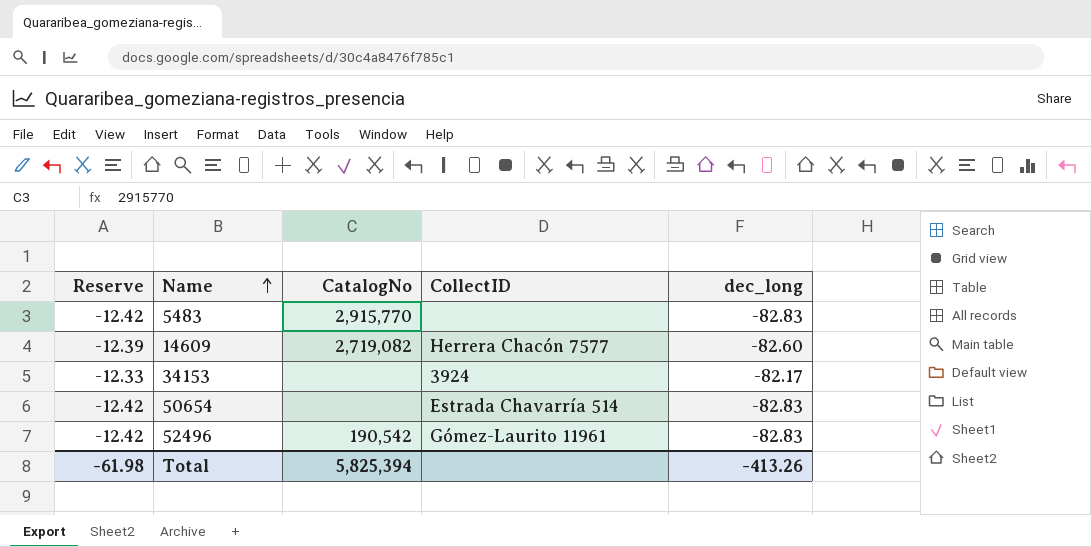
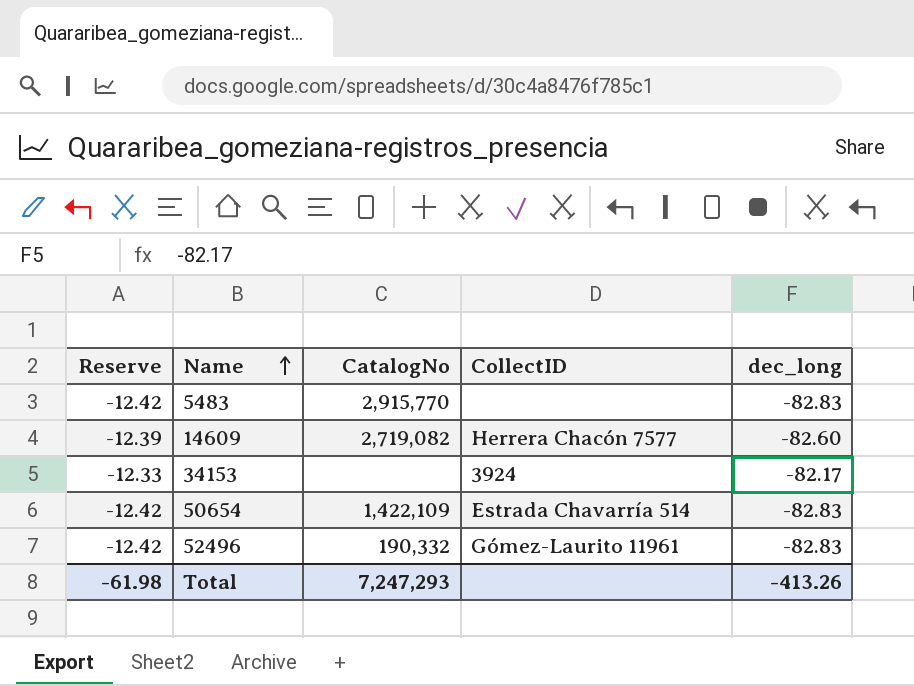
50654 | CatalogNo: none -> 1,422,109
52496 | CatalogNo: 190,542 -> 190,332
Total | CatalogNo: 5,825,394 -> 7,247,293

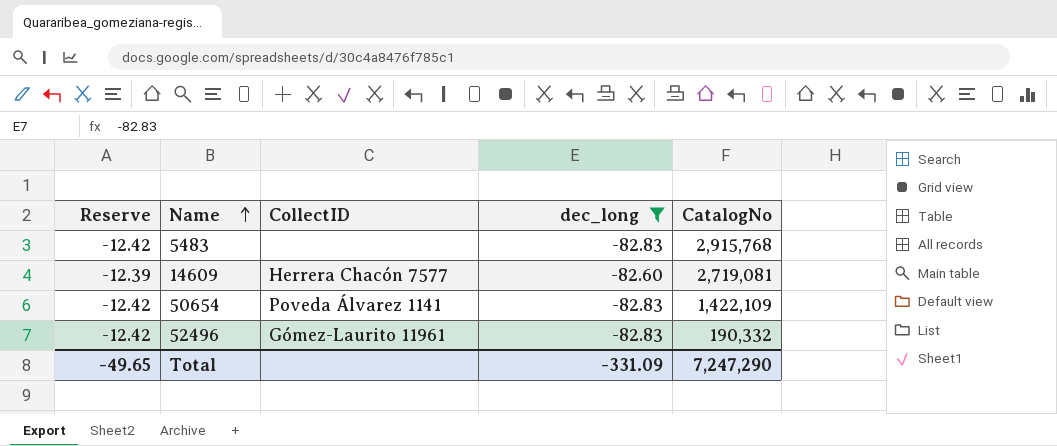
filter: none -> dec_long != -82.17
column CatalogNo | position: 3 -> 5
5483 | CatalogNo: 2,915,770 -> 2,915,768
14609 | CatalogNo: 2,719,082 -> 2,719,081
50654 | CollectID: Estrada Chavarría 514 -> Poveda Álvarez 1141
Total | Reserve: -61.98 -> -49.65
Total | dec_long: -413.26 -> -331.09
Total | CatalogNo: 7,247,293 -> 7,247,290

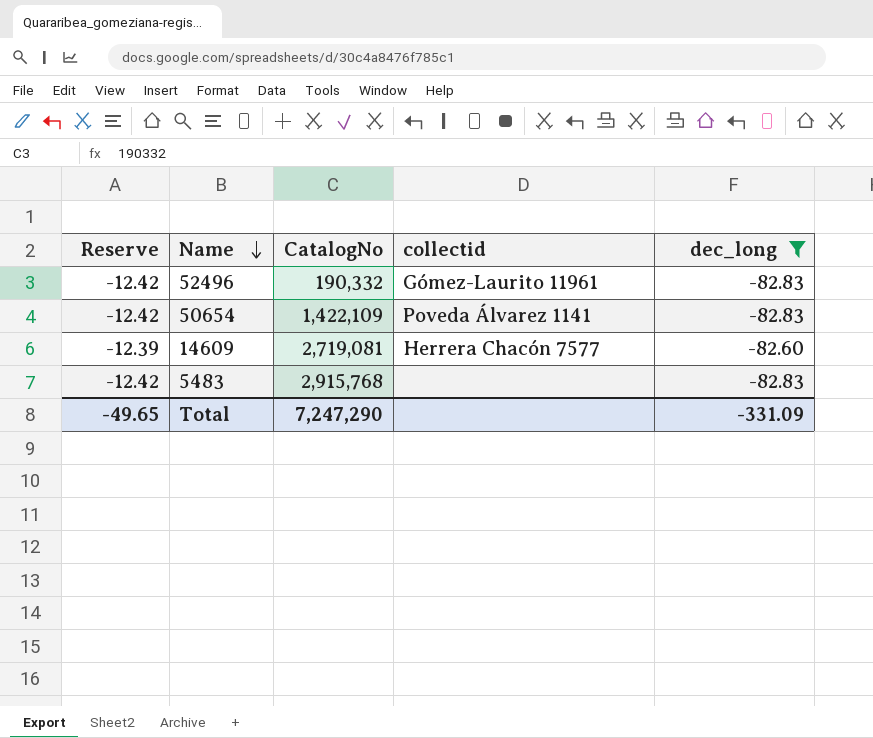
row order: Name ascending -> Name descending
column CatalogNo | position: 5 -> 3
column name: CollectID -> collectid

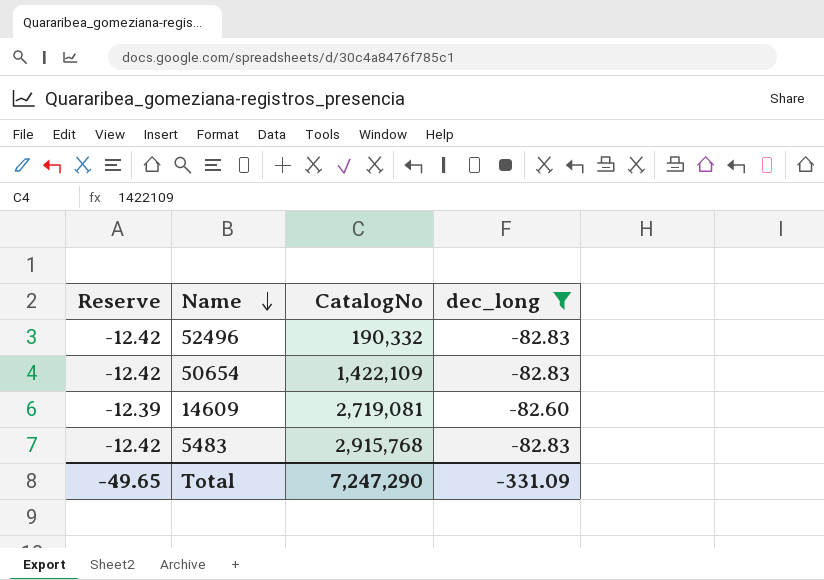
column collectid | position: 4 -> none

